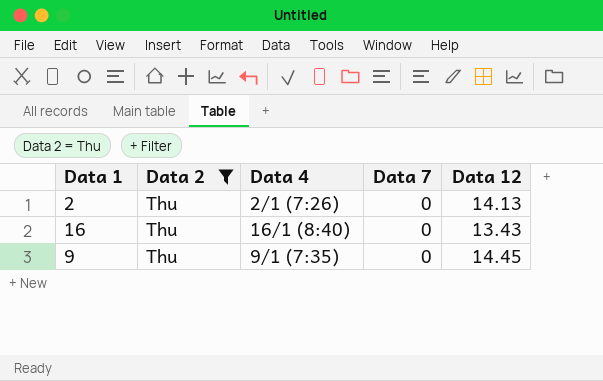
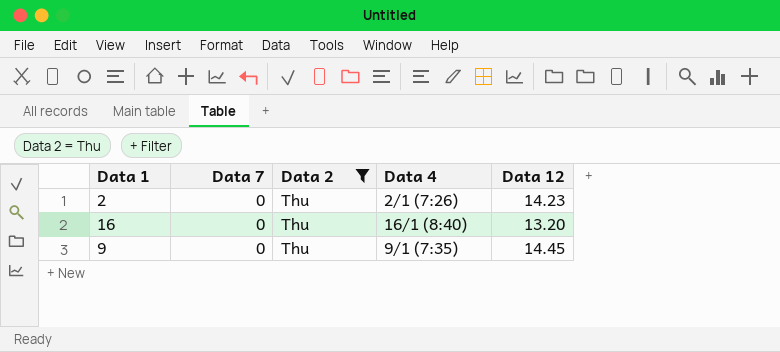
column Data 7 | position: 4 -> 2
2 | Data 12: 14.13 -> 14.23
16 | Data 12: 13.43 -> 13.20

